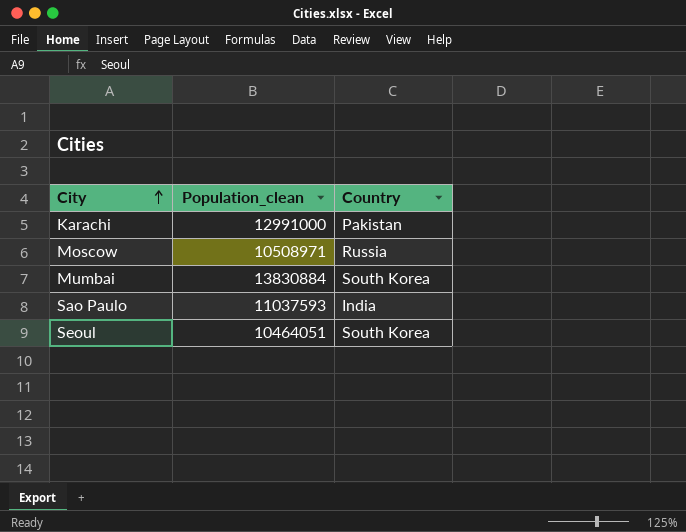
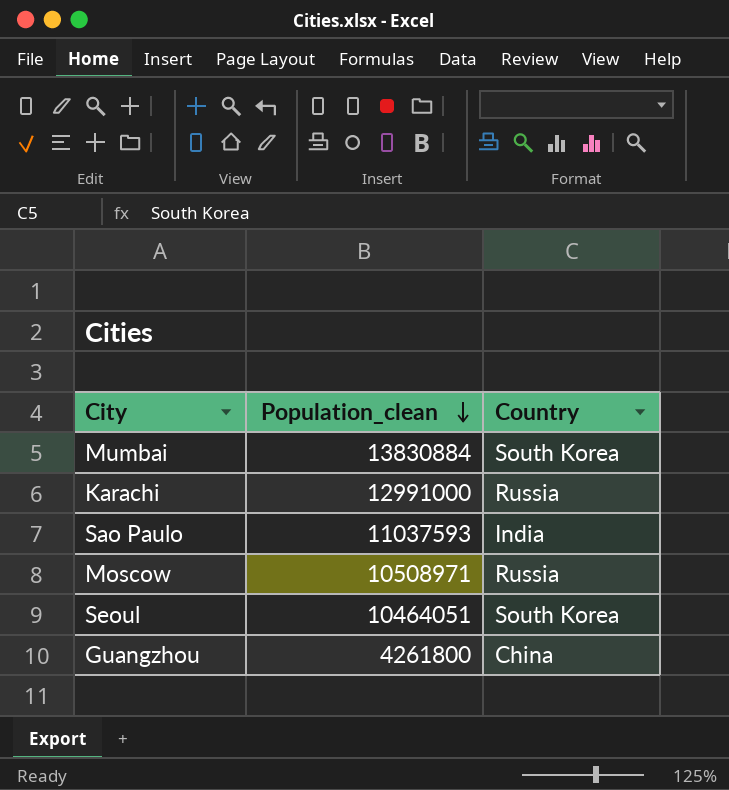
row order: City ascending -> Population_clean descending
Karachi | Country: Pakistan -> Russia
row Guangzhou: none -> 4261800 | China

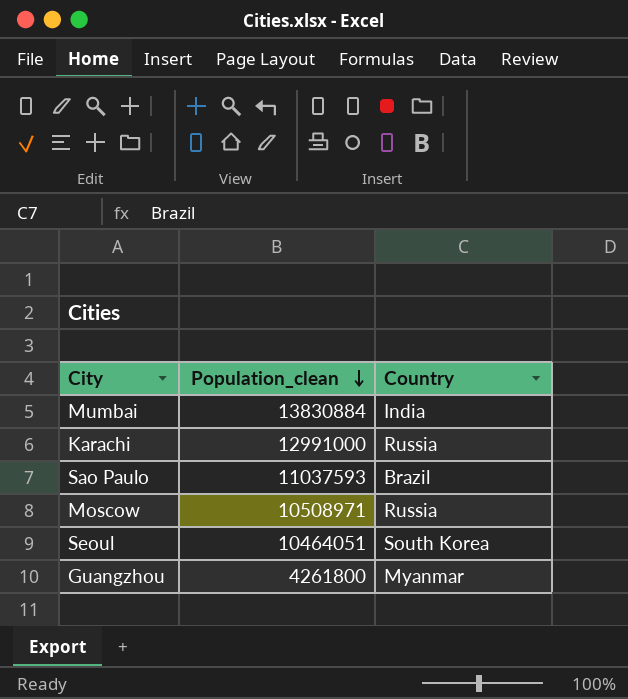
Mumbai | Country: South Korea -> India
Sao Paulo | Country: India -> Brazil
Guangzhou | Country: China -> Myanmar

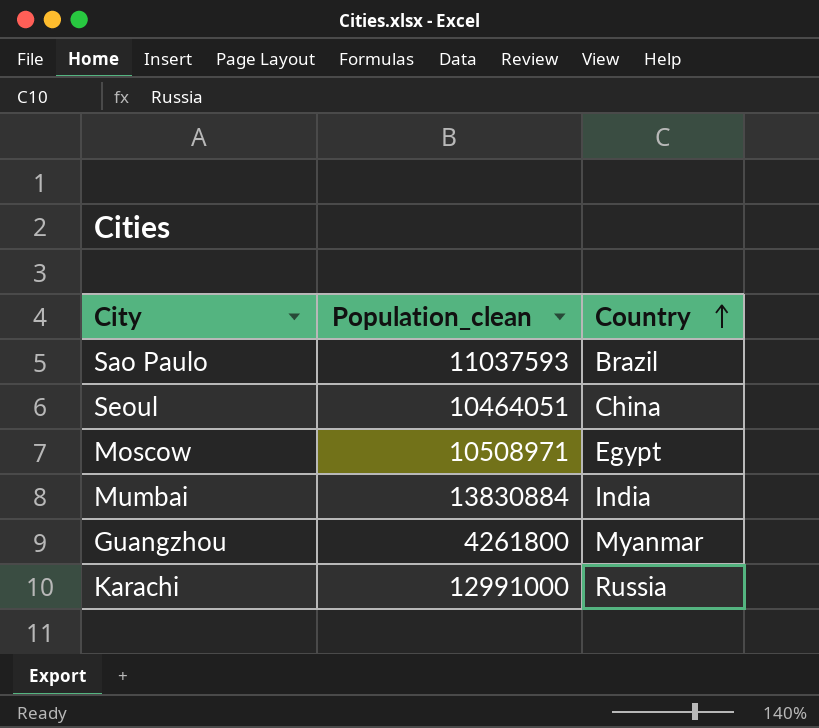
row order: Population_clean descending -> Country ascending
Seoul | Country: South Korea -> China
Moscow | Country: Russia -> Egypt

